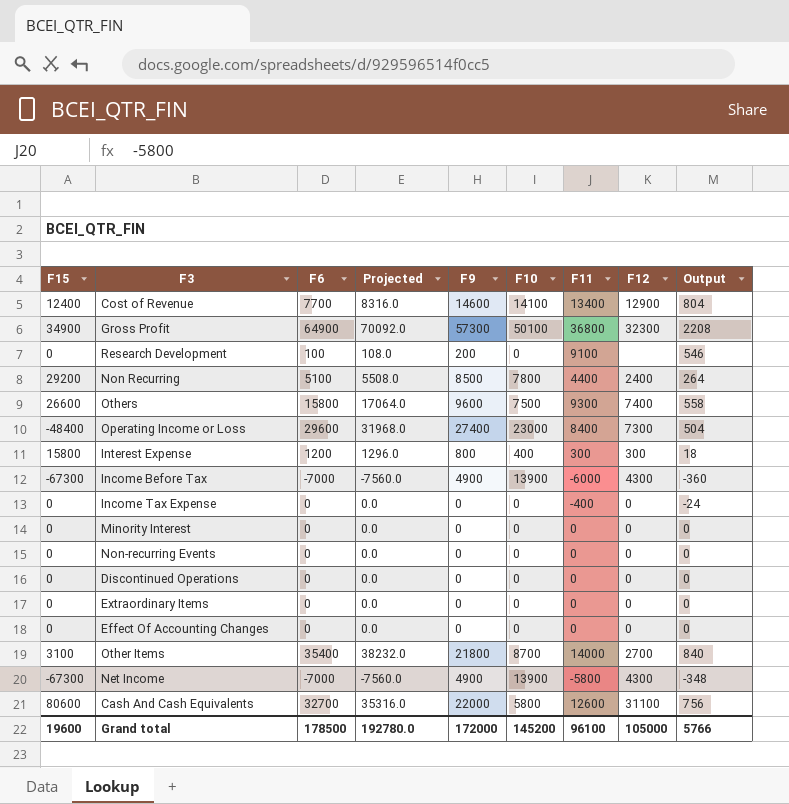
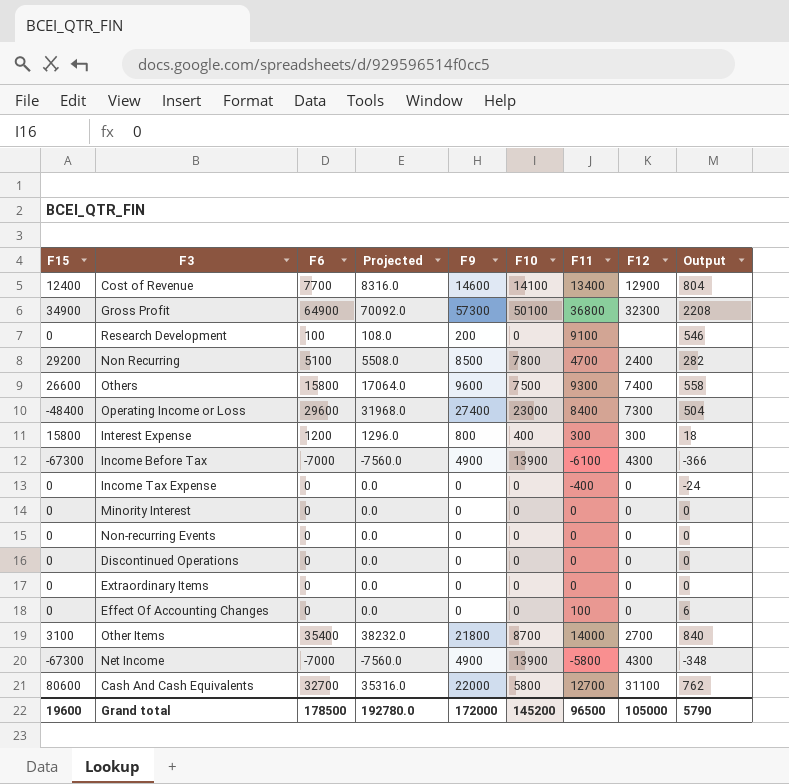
Non Recurring | F11: 4400 -> 4700
Non Recurring | Output: 264 -> 282
Income Before Tax | F11: -6000 -> -6100
Income Before Tax | Output: -360 -> -366
Effect Of Accounting Changes | F11: 0 -> 100
Effect Of Accounting Changes | Output: 0 -> 6
Cash And Cash Equivalents | F11: 12600 -> 12700
Cash And Cash Equivalents | Output: 756 -> 762
Grand total | F11: 96100 -> 96500
Grand total | Output: 5766 -> 5790

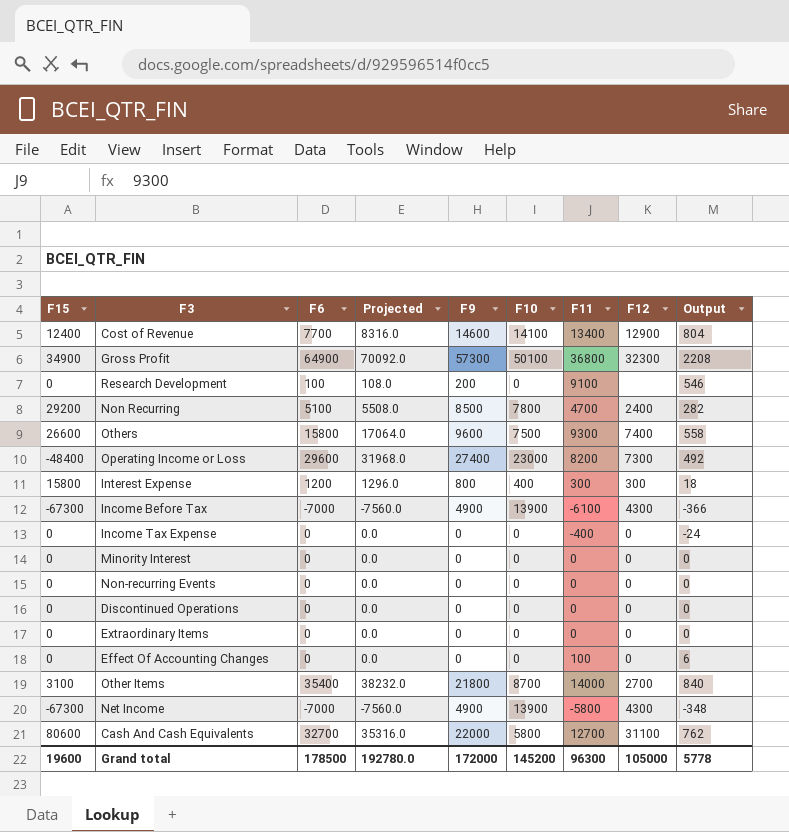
Operating Income or Loss | F11: 8400 -> 8200
Operating Income or Loss | Output: 504 -> 492
Grand total | F11: 96500 -> 96300
Grand total | Output: 5790 -> 5778

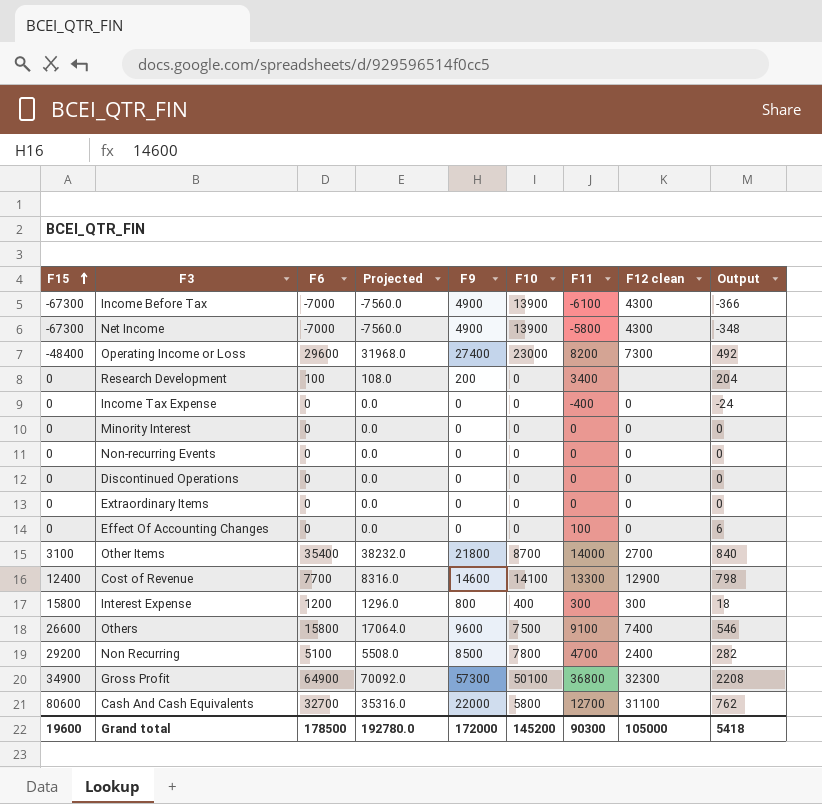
row order: none -> F15 ascending
column name: F12 -> F12 clean
Research Development | F11: 9100 -> 3400
Research Development | Output: 546 -> 204
Cost of Revenue | F11: 13400 -> 13300
Cost of Revenue | Output: 804 -> 798
Others | F11: 9300 -> 9100
Others | Output: 558 -> 546
Grand total | F11: 96300 -> 90300
Grand total | Output: 5778 -> 5418

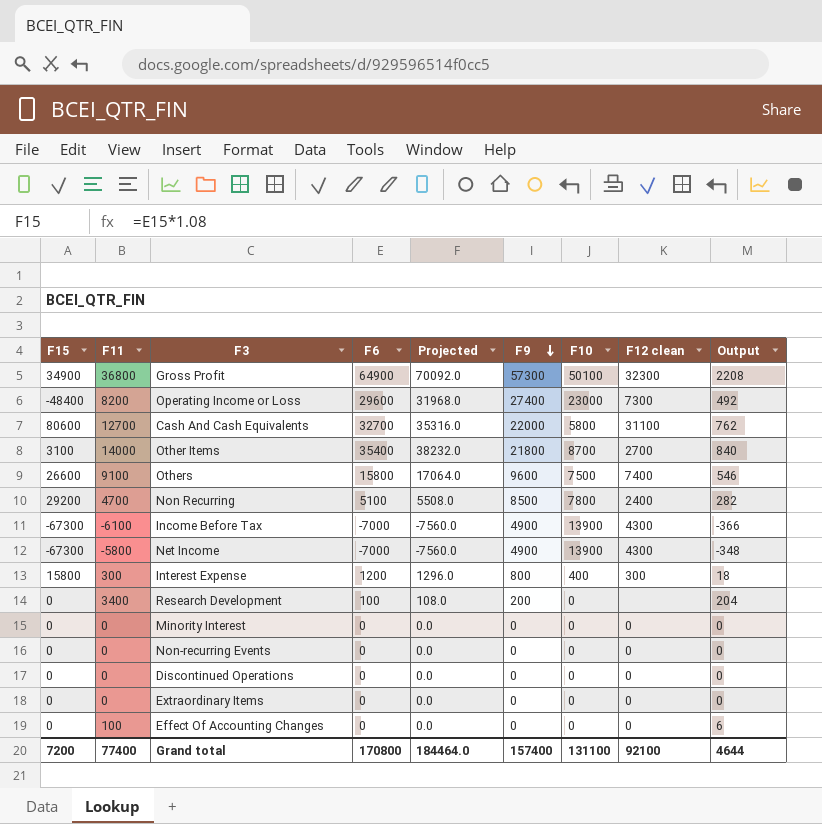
row order: F15 ascending -> F9 descending
column F11 | position: 7 -> 2
row Income Tax Expense: 0 | 0 | 0.0 | 0 | 0 | -400 | 0 | -24 -> none
row Cost of Revenue: 12400 | 7700 | 8316.0 | 14600 | 14100 | 13300 | 12900 | 798 -> none
Grand total | F15: 19600 -> 7200
Grand total | F11: 90300 -> 77400
Grand total | F6: 178500 -> 170800
Grand total | Projected: 192780.0 -> 184464.0
Grand total | F9: 172000 -> 157400
Grand total | F10: 145200 -> 131100
Grand total | F12 clean: 105000 -> 92100
Grand total | Output: 5418 -> 4644

